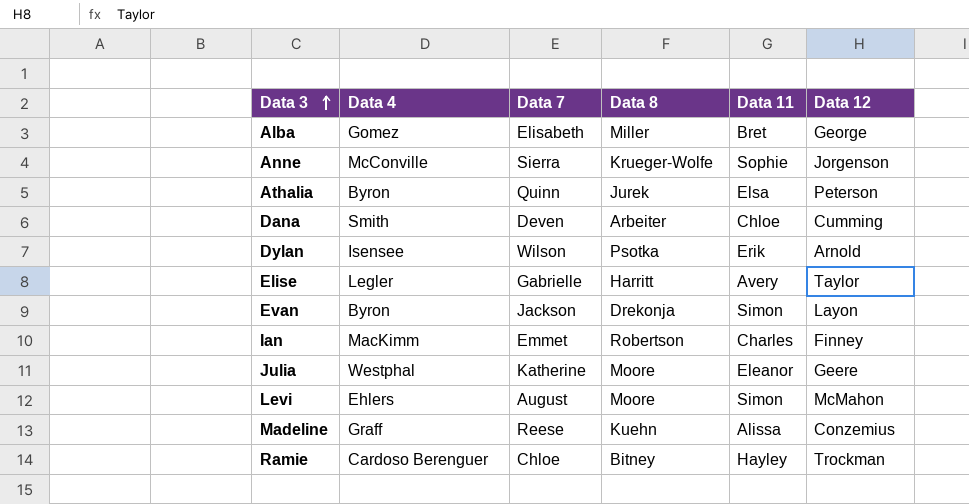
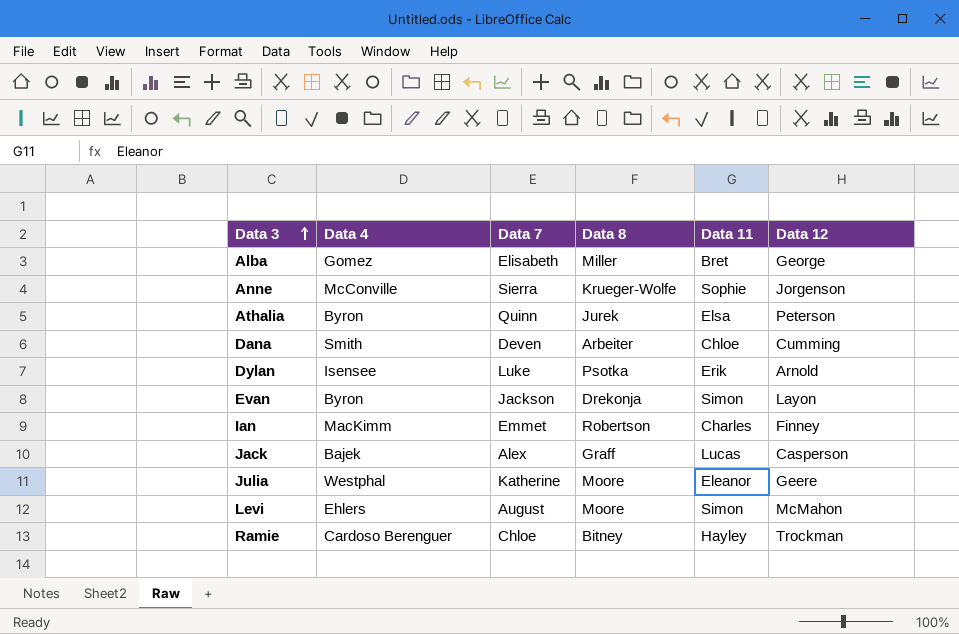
row Elise: Legler | Gabrielle | Harritt | Avery | Taylor -> none
row Madeline: Graff | Reese | Kuehn | Alissa | Conzemius -> none
Dylan | Data 7: Wilson -> Luke
row Jack: none -> Bajek | Alex | Graff | Lucas | Casperson

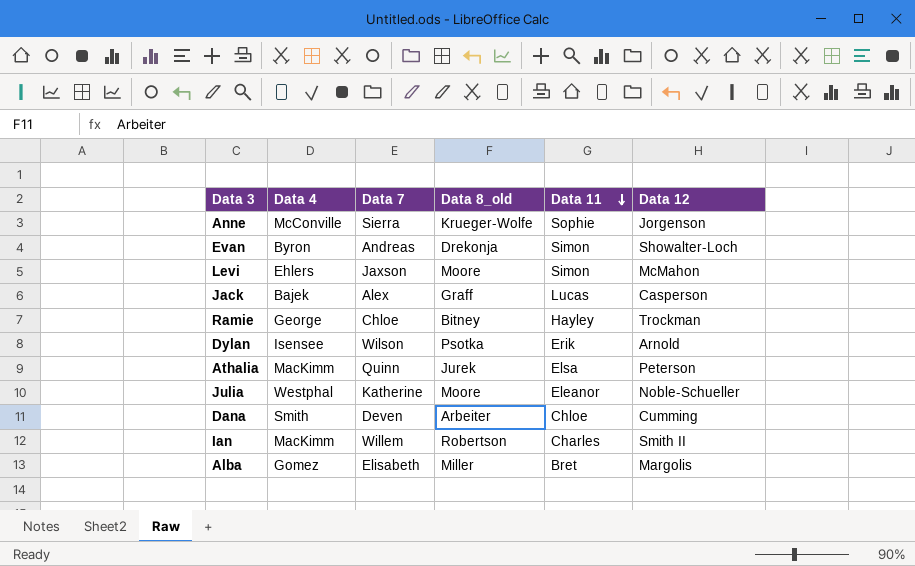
row order: Data 3 ascending -> Data 11 descending
column name: Data 8 -> Data 8_old
Evan | Data 7: Jackson -> Andreas
Evan | Data 12: Layon -> Showalter-Loch
Levi | Data 7: August -> Jaxson
Ramie | Data 4: Cardoso Berenguer -> George
Dylan | Data 7: Luke -> Wilson
Athalia | Data 4: Byron -> MacKimm
Julia | Data 12: Geere -> Noble-Schueller
Ian | Data 7: Emmet -> Willem
Ian | Data 12: Finney -> Smith II
Alba | Data 12: George -> Margolis

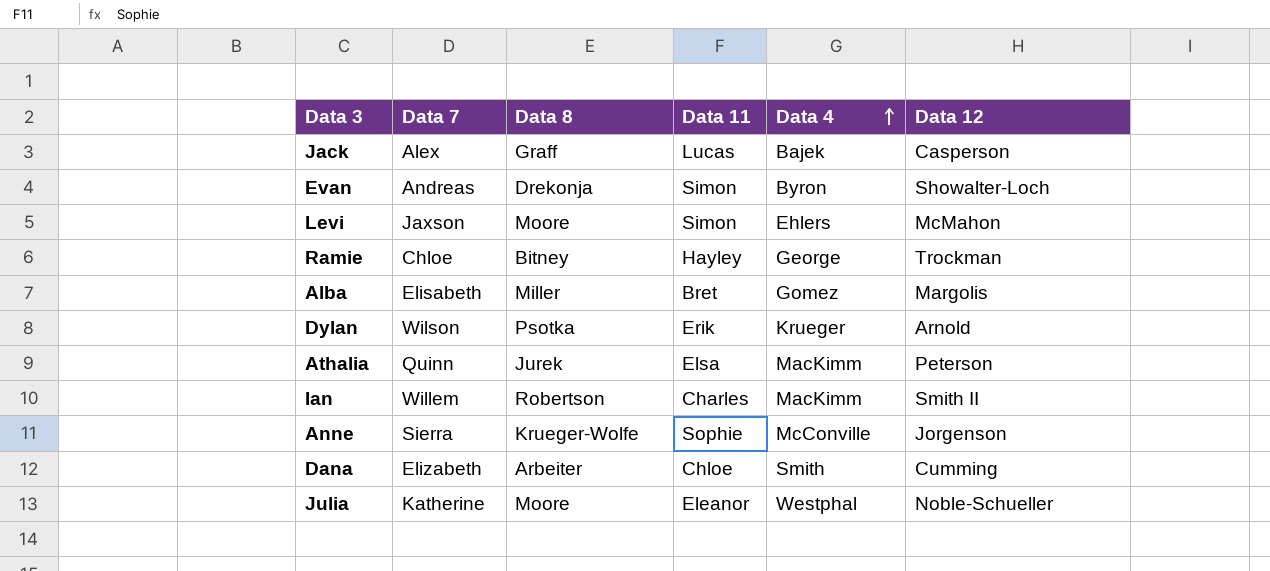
row order: Data 11 descending -> Data 4 ascending
column name: Data 8_old -> Data 8
column Data 4 | position: 2 -> 5
Dylan | Data 4: Isensee -> Krueger
Dana | Data 7: Deven -> Elizabeth

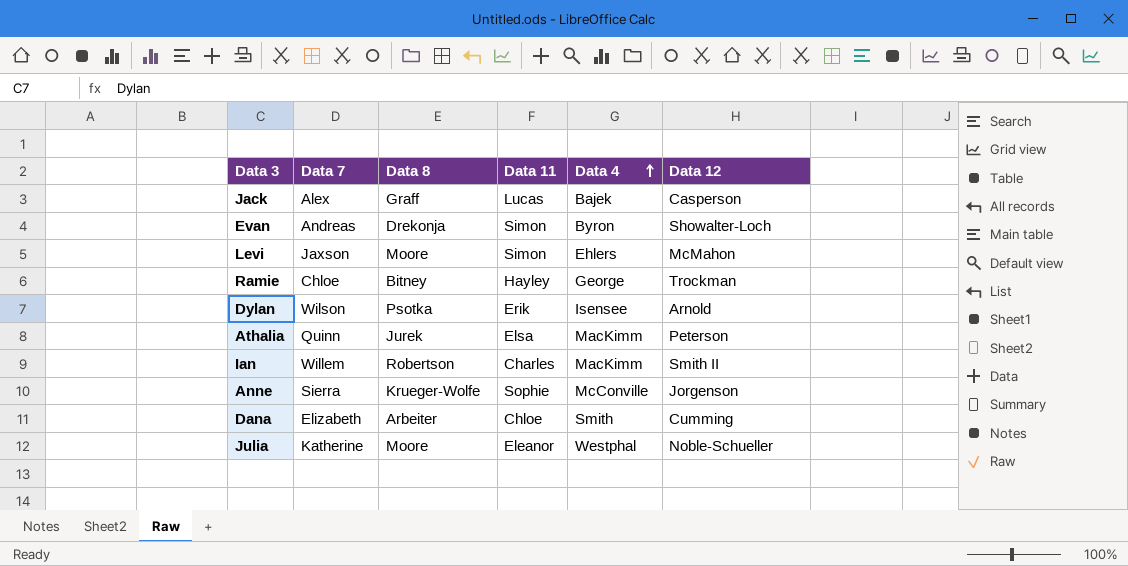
row Alba: Elisabeth | Miller | Bret | Gomez | Margolis -> none
Dylan | Data 4: Krueger -> Isensee

